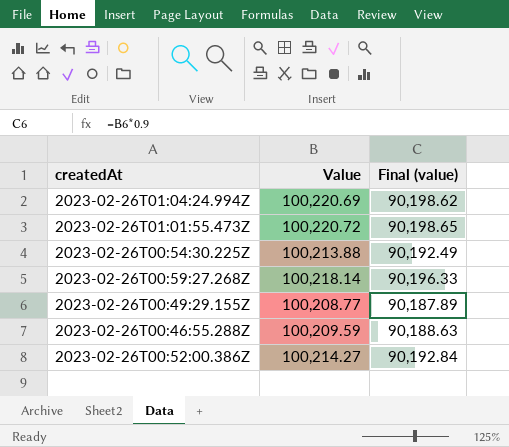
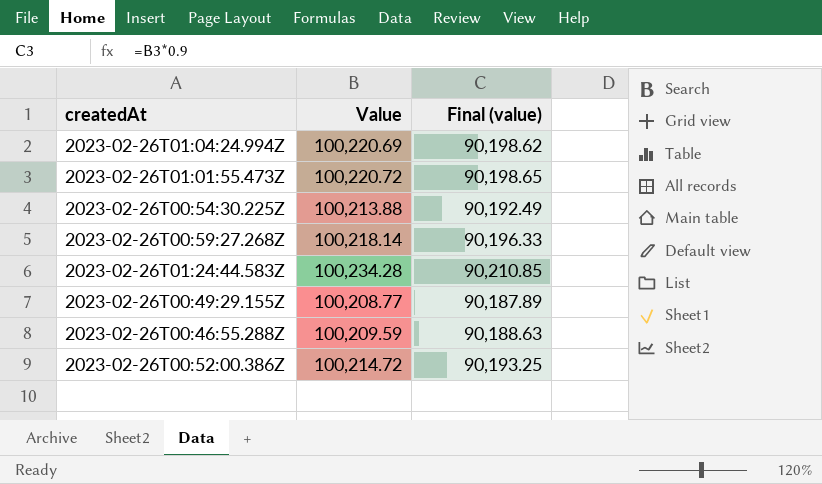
row 2023-02-26T01:24:44.583Z: none -> 100,234.28 | 90,210.85
2023-02-26T00:52:00.386Z | Value: 100,214.27 -> 100,214.72
2023-02-26T00:52:00.386Z | Final (value): 90,192.84 -> 90,193.25

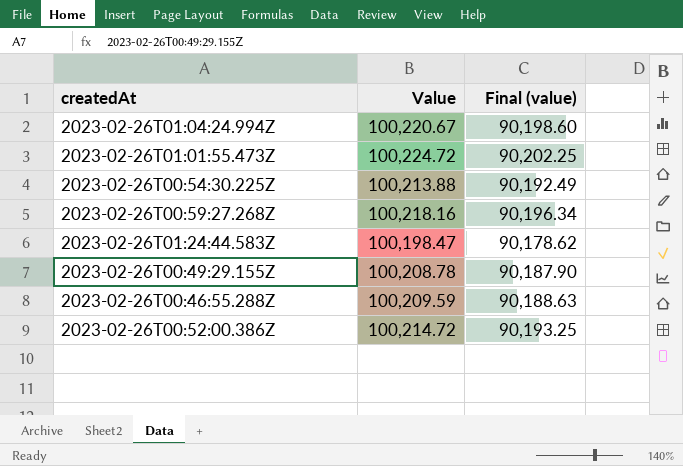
2023-02-26T01:04:24.994Z | Value: 100,220.69 -> 100,220.67
2023-02-26T01:04:24.994Z | Final (value): 90,198.62 -> 90,198.60
2023-02-26T01:01:55.473Z | Value: 100,220.72 -> 100,224.72
2023-02-26T01:01:55.473Z | Final (value): 90,198.65 -> 90,202.25
2023-02-26T00:59:27.268Z | Value: 100,218.14 -> 100,218.16
2023-02-26T00:59:27.268Z | Final (value): 90,196.33 -> 90,196.34
2023-02-26T01:24:44.583Z | Value: 100,234.28 -> 100,198.47
2023-02-26T01:24:44.583Z | Final (value): 90,210.85 -> 90,178.62
2023-02-26T00:49:29.155Z | Value: 100,208.77 -> 100,208.78
2023-02-26T00:49:29.155Z | Final (value): 90,187.89 -> 90,187.90

